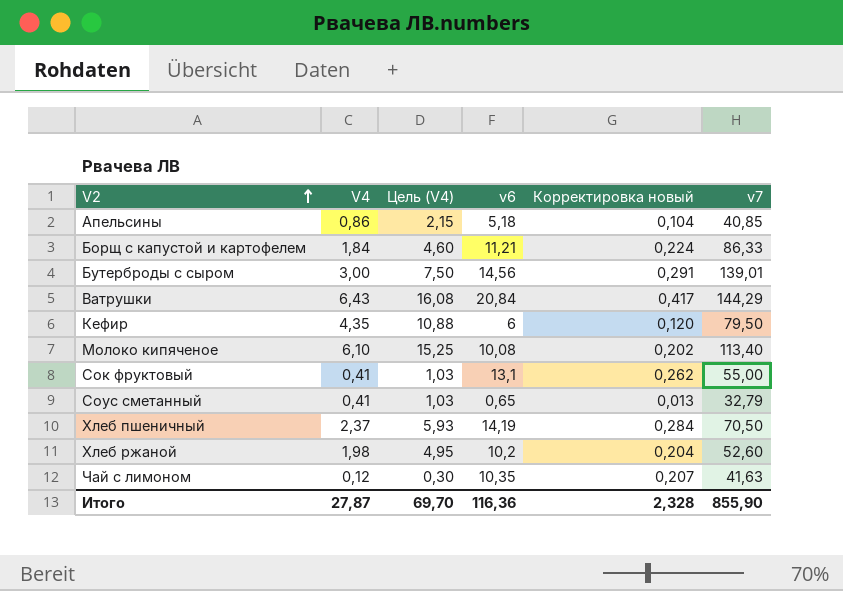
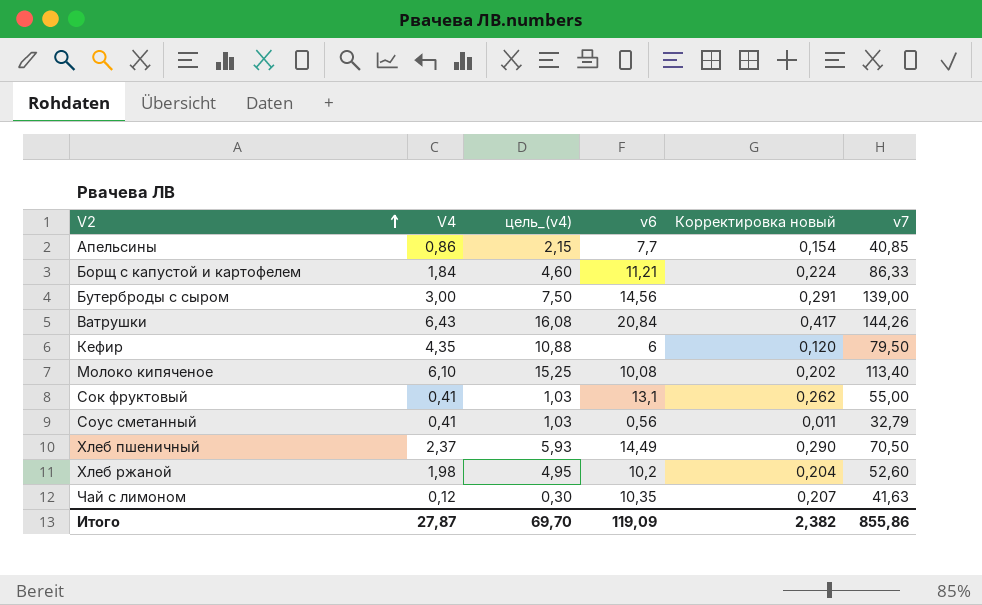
column name: Цель (V4) -> цель_(v4)
Апельсины | v6: 5,18 -> 7,7
Апельсины | Корректировка новый: 0,104 -> 0,154
Бутерброды с сыром | v7: 139,01 -> 139,00
Ватрушки | v7: 144,29 -> 144,26
Соус сметанный | v6: 0,65 -> 0,56
Соус сметанный | Корректировка новый: 0,013 -> 0,011
Хлеб пшеничный | v6: 14,19 -> 14,49
Хлеб пшеничный | Корректировка новый: 0,284 -> 0,290
Итого | v6: 116,36 -> 119,09
Итого | Корректировка новый: 2,328 -> 2,382
Итого | v7: 855,90 -> 855,86

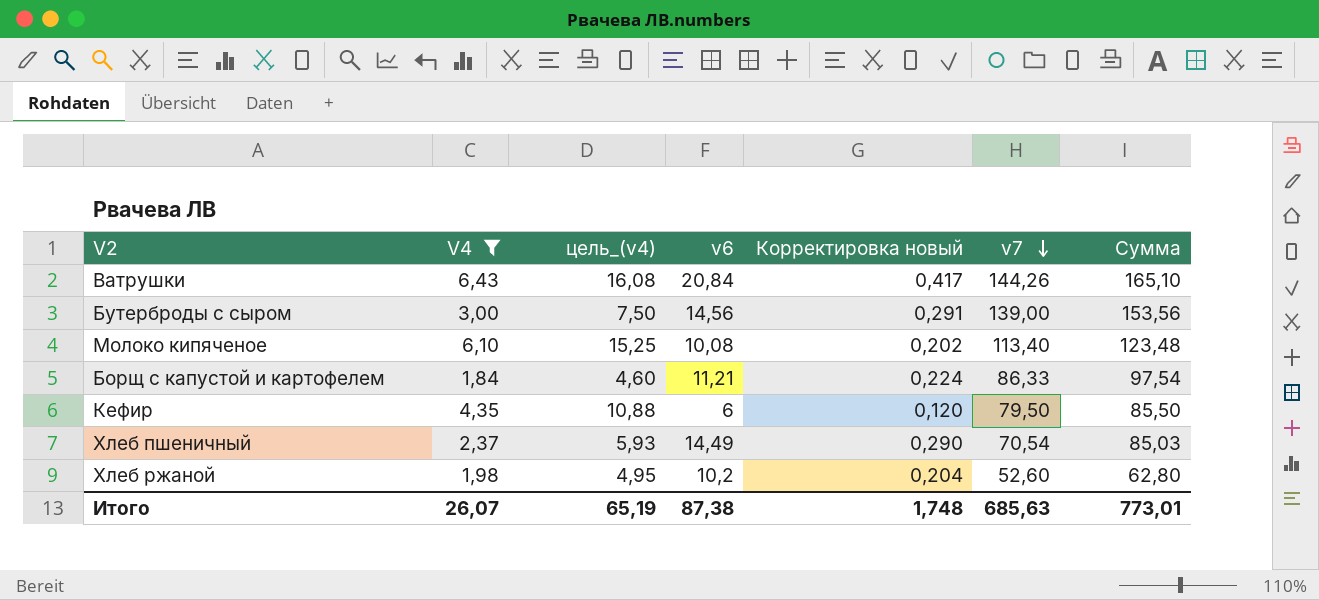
filter: none -> V4 >= 1,84
row order: V2 ascending -> v7 descending
column Сумма | formula: none -> [v6] + [v7]
Хлеб пшеничный | v7: 70,50 -> 70,54
Итого | V4: 27,87 -> 26,07
Итого | цель_(v4): 69,70 -> 65,19
Итого | v6: 119,09 -> 87,38
Итого | Корректировка новый: 2,382 -> 1,748
Итого | v7: 855,86 -> 685,63

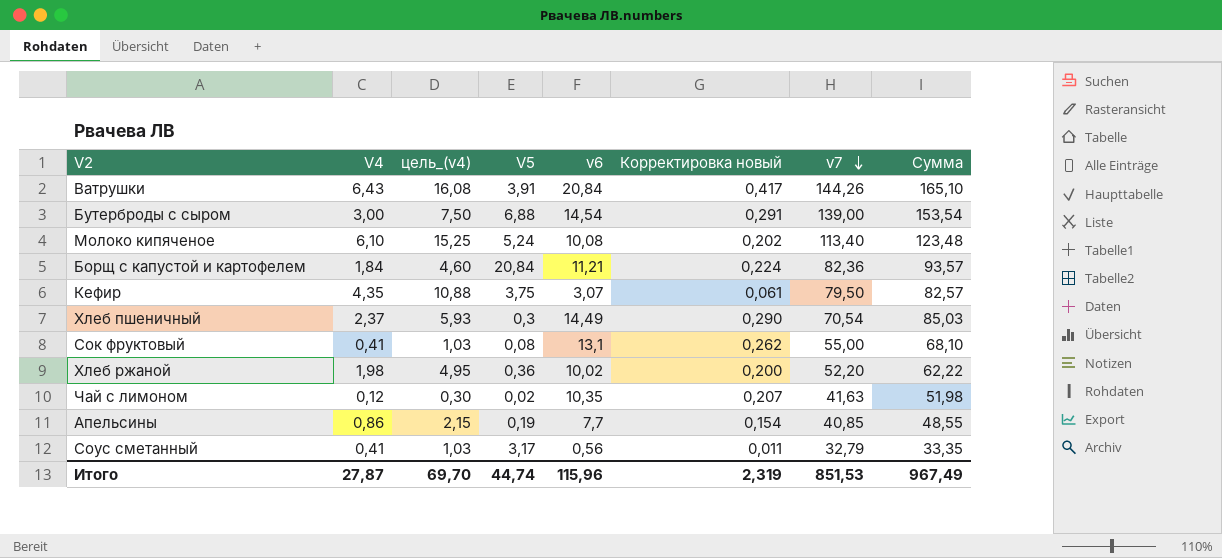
filter: V4 >= 1,84 -> none
column V5 | position: none -> 4
Бутерброды с сыром | v6: 14,56 -> 14,54
Бутерброды с сыром | Сумма: 153,56 -> 153,54
Борщ с капустой и картофелем | v7: 86,33 -> 82,36
Борщ с капустой и картофелем | Сумма: 97,54 -> 93,57
Кефир | v6: 6 -> 3,07
Кефир | Корректировка новый: 0,120 -> 0,061
Кефир | Сумма: 85,50 -> 82,57
Хлеб ржаной | v6: 10,2 -> 10,02
Хлеб ржаной | Корректировка новый: 0,204 -> 0,200
Хлеб ржаной | v7: 52,60 -> 52,20
Хлеб ржаной | Сумма: 62,80 -> 62,22
Итого | V4: 26,07 -> 27,87
Итого | цель_(v4): 65,19 -> 69,70
Итого | v6: 87,38 -> 115,96
Итого | Корректировка новый: 1,748 -> 2,319
Итого | v7: 685,63 -> 851,53
Итого | Сумма: 773,01 -> 967,49

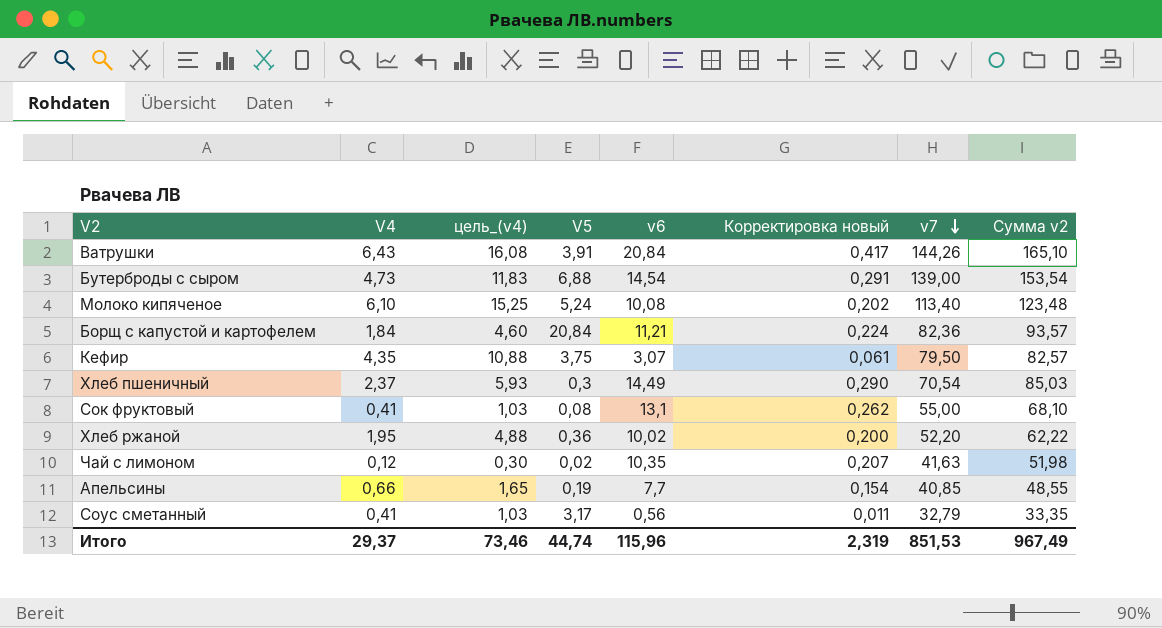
column name: Сумма -> Сумма v2
Бутерброды с сыром | V4: 3,00 -> 4,73
Бутерброды с сыром | цель_(v4): 7,50 -> 11,83
Хлеб ржаной | V4: 1,98 -> 1,95
Хлеб ржаной | цель_(v4): 4,95 -> 4,88
Апельсины | V4: 0,86 -> 0,66
Апельсины | цель_(v4): 2,15 -> 1,65
Итого | V4: 27,87 -> 29,37
Итого | цель_(v4): 69,70 -> 73,46

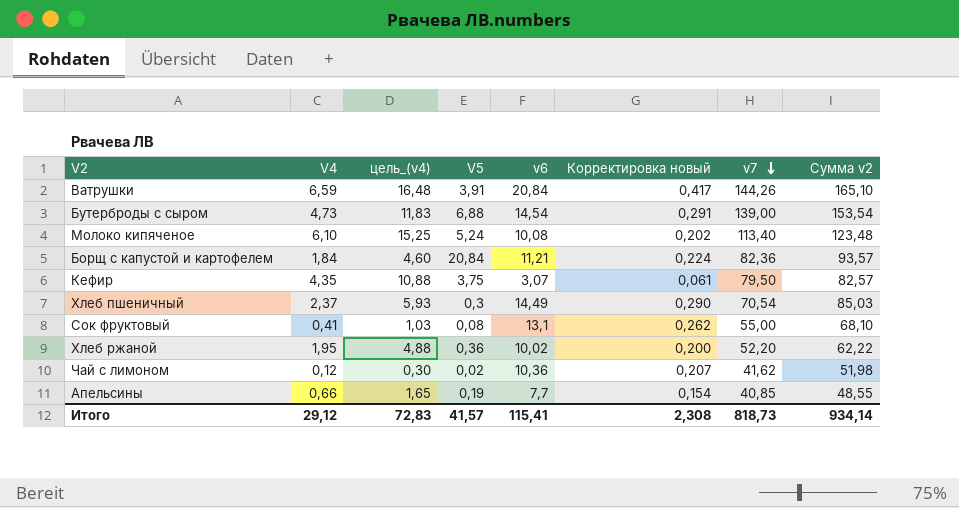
row Соус сметанный: 0,41 | 1,03 | 3,17 | 0,56 | 0,011 | 32,79 | 33,35 -> none
Ватрушки | V4: 6,43 -> 6,59
Ватрушки | цель_(v4): 16,08 -> 16,48
Чай с лимоном | v6: 10,35 -> 10,36
Чай с лимоном | v7: 41,63 -> 41,62
Итого | V4: 29,37 -> 29,12
Итого | цель_(v4): 73,46 -> 72,83
Итого | V5: 44,74 -> 41,57
Итого | v6: 115,96 -> 115,41
Итого | Корректировка новый: 2,319 -> 2,308
Итого | v7: 851,53 -> 818,73
Итого | Сумма v2: 967,49 -> 934,14

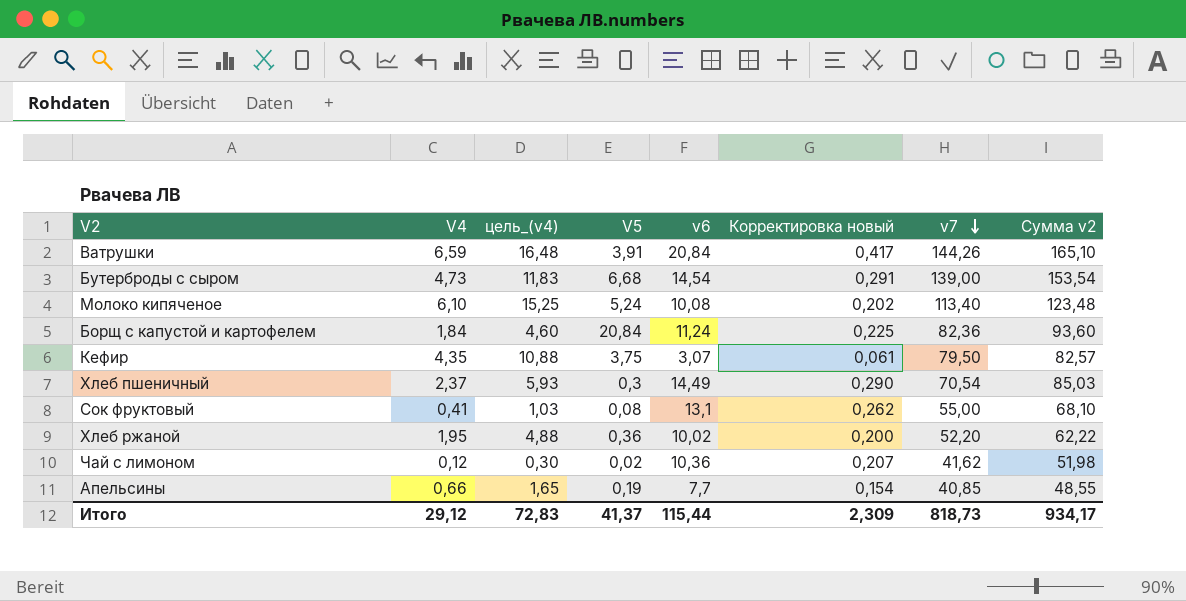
Бутерброды с сыром | V5: 6,88 -> 6,68
Борщ с капустой и картофелем | v6: 11,21 -> 11,24
Борщ с капустой и картофелем | Корректировка новый: 0,224 -> 0,225
Борщ с капустой и картофелем | Сумма v2: 93,57 -> 93,60
Итого | V5: 41,57 -> 41,37
Итого | v6: 115,41 -> 115,44
Итого | Корректировка новый: 2,308 -> 2,309
Итого | Сумма v2: 934,14 -> 934,17

